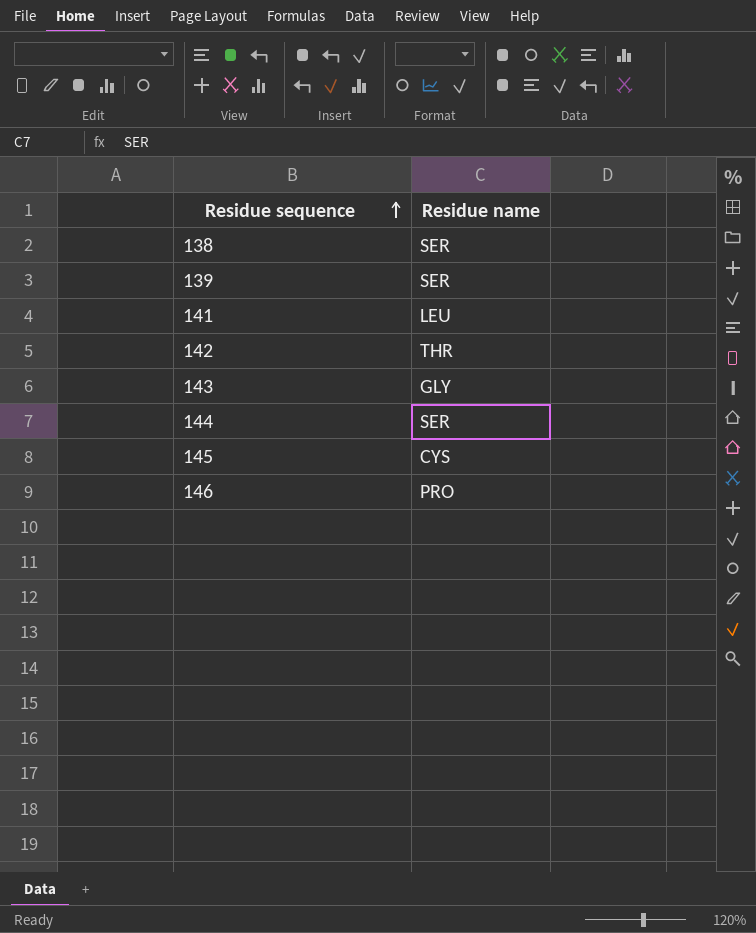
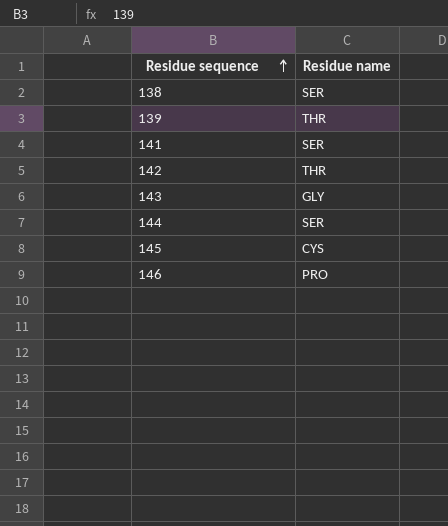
139 | Residue name: SER -> THR
141 | Residue name: LEU -> SER

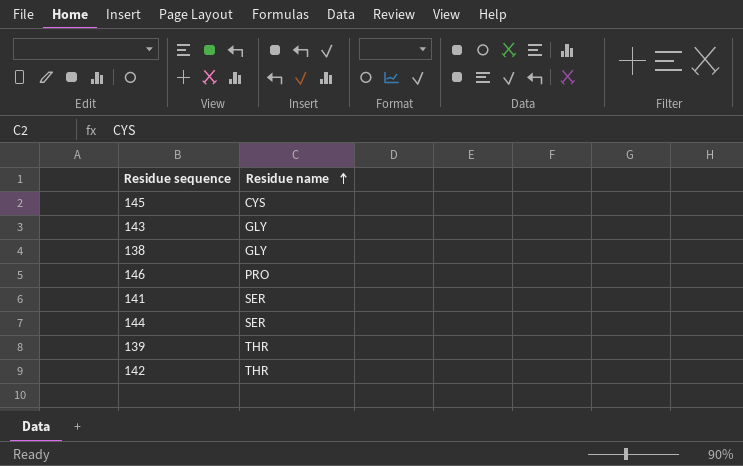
row order: Residue sequence ascending -> Residue name ascending
138 | Residue name: SER -> GLY

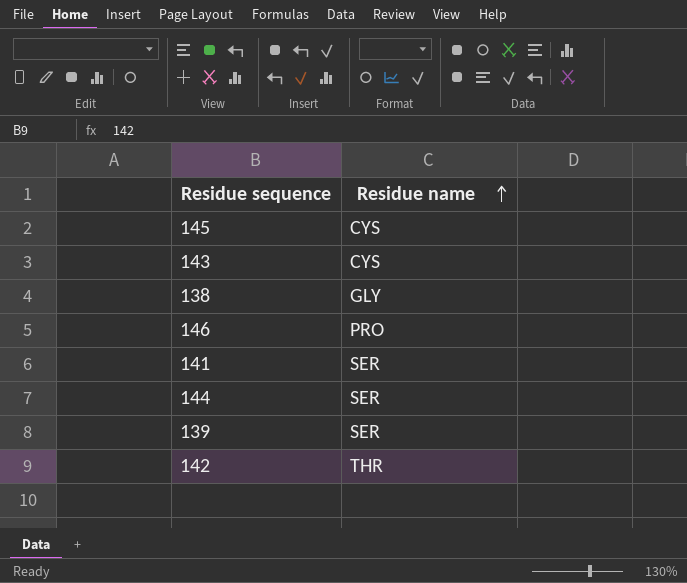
143 | Residue name: GLY -> CYS
139 | Residue name: THR -> SER

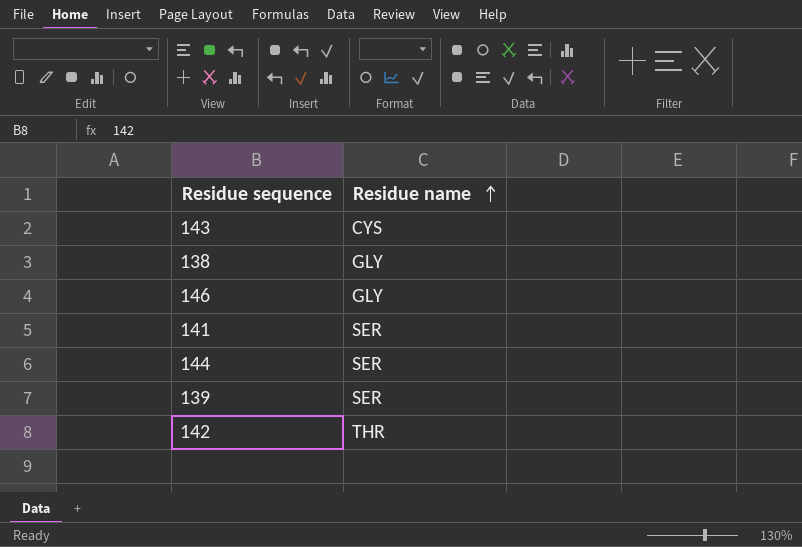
row 145: CYS -> none
146 | Residue name: PRO -> GLY

